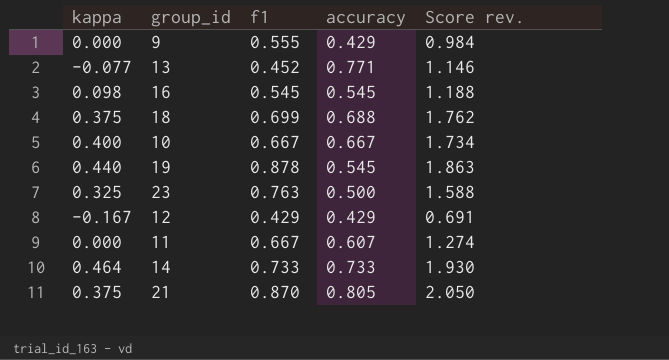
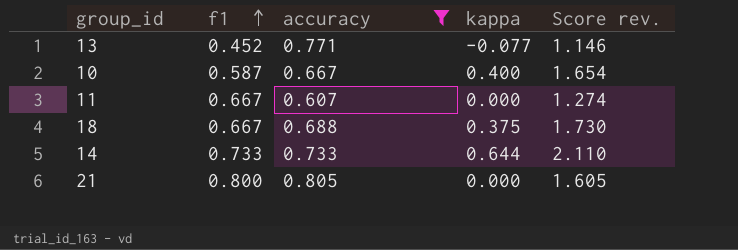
filter: none -> accuracy >= 0.607
row order: none -> f1 ascending
column kappa | position: 1 -> 4
10 | f1: 0.667 -> 0.587
10 | Score rev.: 1.734 -> 1.654
18 | f1: 0.699 -> 0.667
18 | Score rev.: 1.762 -> 1.730
14 | kappa: 0.464 -> 0.644
14 | Score rev.: 1.930 -> 2.110
21 | f1: 0.870 -> 0.800
21 | kappa: 0.375 -> 0.000
21 | Score rev.: 2.050 -> 1.605

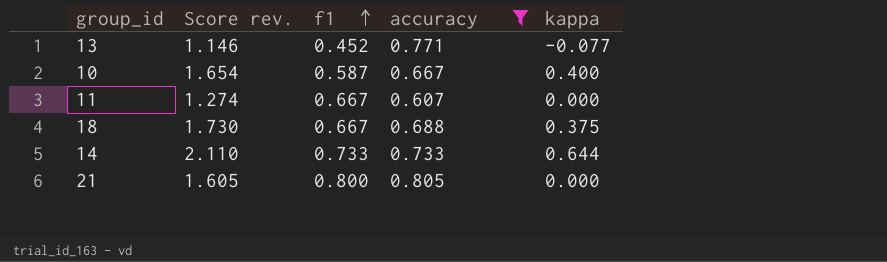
column Score rev. | position: 5 -> 2

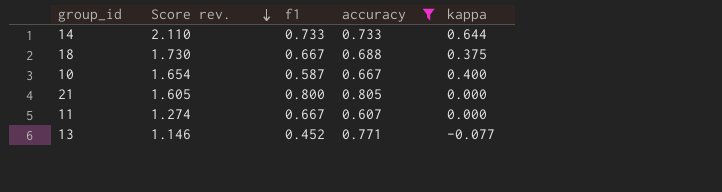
row order: f1 ascending -> Score rev. descending

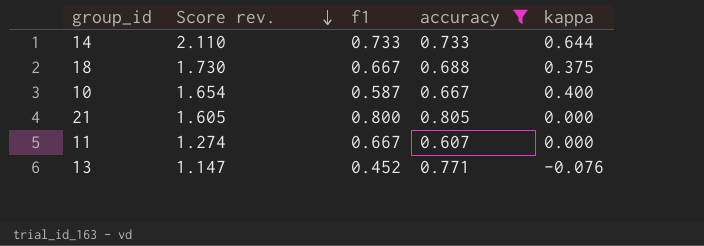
13 | Score rev.: 1.146 -> 1.147
13 | kappa: -0.077 -> -0.076

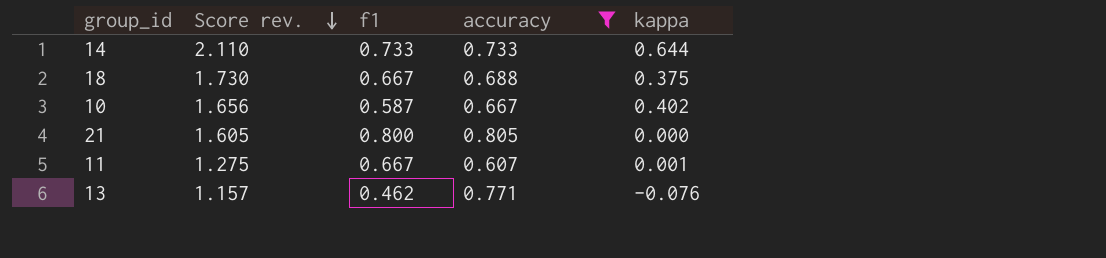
10 | Score rev.: 1.654 -> 1.656
10 | kappa: 0.400 -> 0.402
11 | Score rev.: 1.274 -> 1.275
11 | kappa: 0.000 -> 0.001
13 | Score rev.: 1.147 -> 1.157
13 | f1: 0.452 -> 0.462

